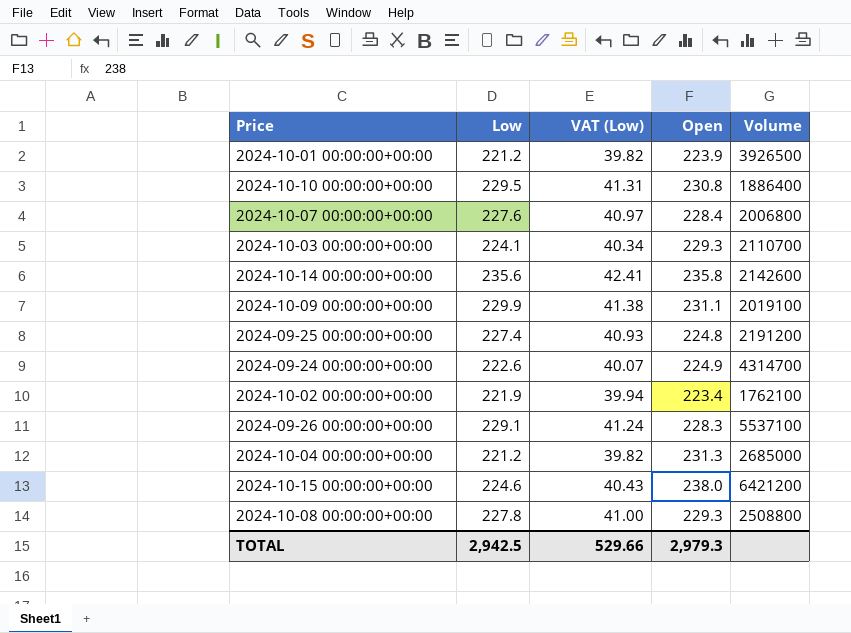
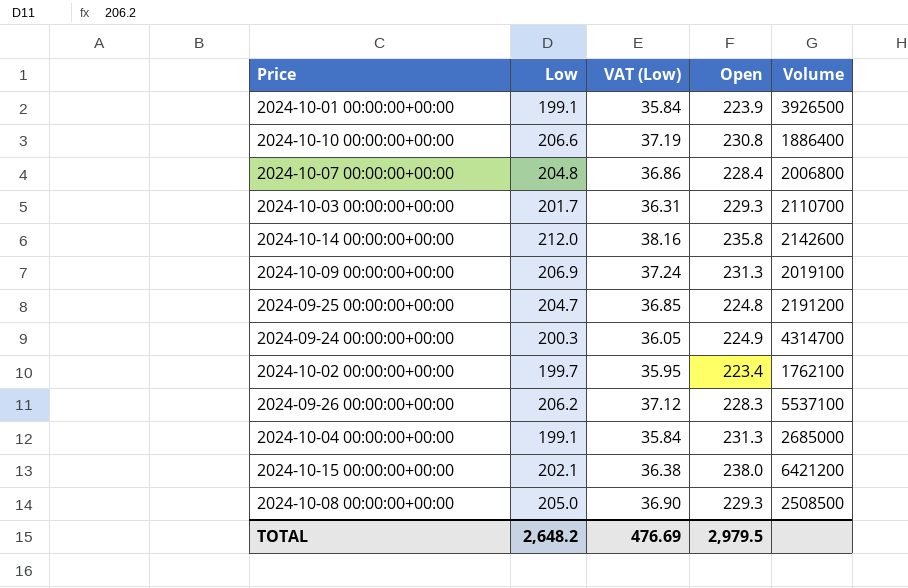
2024-10-01 00:00:00+00:00 | Low: 221.2 -> 199.1
2024-10-01 00:00:00+00:00 | VAT (Low): 39.82 -> 35.84
2024-10-10 00:00:00+00:00 | Low: 229.5 -> 206.6
2024-10-10 00:00:00+00:00 | VAT (Low): 41.31 -> 37.19
2024-10-07 00:00:00+00:00 | Low: 227.6 -> 204.8
2024-10-07 00:00:00+00:00 | VAT (Low): 40.97 -> 36.86
2024-10-03 00:00:00+00:00 | Low: 224.1 -> 201.7
2024-10-03 00:00:00+00:00 | VAT (Low): 40.34 -> 36.31
2024-10-14 00:00:00+00:00 | Low: 235.6 -> 212.0
2024-10-14 00:00:00+00:00 | VAT (Low): 42.41 -> 38.16
2024-10-09 00:00:00+00:00 | Low: 229.9 -> 206.9
2024-10-09 00:00:00+00:00 | VAT (Low): 41.38 -> 37.24
2024-10-09 00:00:00+00:00 | Open: 231.1 -> 231.3
2024-09-25 00:00:00+00:00 | Low: 227.4 -> 204.7
2024-09-25 00:00:00+00:00 | VAT (Low): 40.93 -> 36.85
2024-09-24 00:00:00+00:00 | Low: 222.6 -> 200.3
2024-09-24 00:00:00+00:00 | VAT (Low): 40.07 -> 36.05
2024-10-02 00:00:00+00:00 | Low: 221.9 -> 199.7
2024-10-02 00:00:00+00:00 | VAT (Low): 39.94 -> 35.95
2024-09-26 00:00:00+00:00 | Low: 229.1 -> 206.2
2024-09-26 00:00:00+00:00 | VAT (Low): 41.24 -> 37.12
2024-10-04 00:00:00+00:00 | Low: 221.2 -> 199.1
2024-10-04 00:00:00+00:00 | VAT (Low): 39.82 -> 35.84
2024-10-15 00:00:00+00:00 | Low: 224.6 -> 202.1
2024-10-15 00:00:00+00:00 | VAT (Low): 40.43 -> 36.38
2024-10-08 00:00:00+00:00 | Low: 227.8 -> 205.0
2024-10-08 00:00:00+00:00 | VAT (Low): 41.00 -> 36.90
2024-10-08 00:00:00+00:00 | Volume: 2508800 -> 2508500
TOTAL | Low: 2,942.5 -> 2,648.2
TOTAL | VAT (Low): 529.66 -> 476.69
TOTAL | Open: 2,979.3 -> 2,979.5

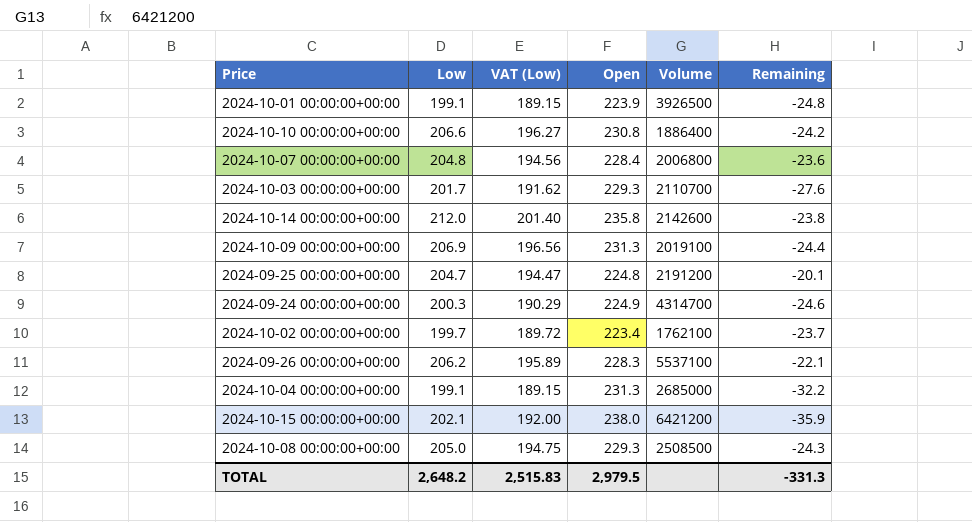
column VAT (Low) | formula: [Low] * 0.18 -> [Low] * 0.95
column Remaining | formula: none -> [Low] - [Open]
TOTAL | VAT (Low): 476.69 -> 2,515.83

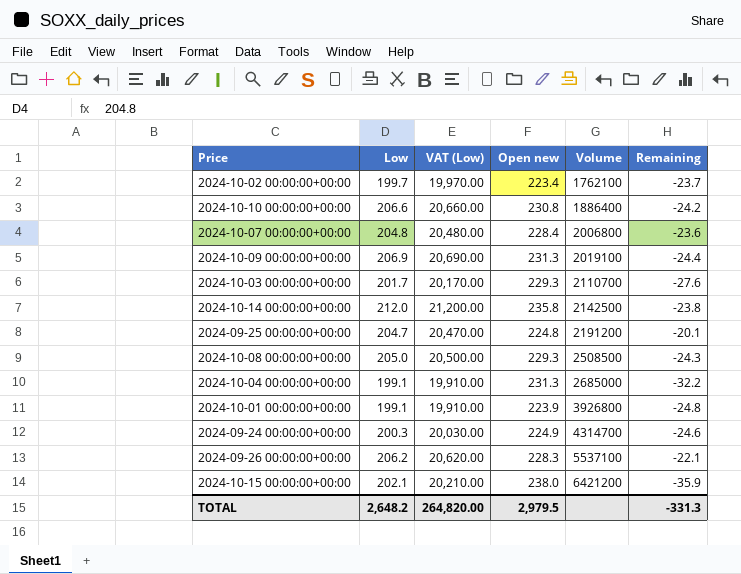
row order: none -> Volume ascending
column VAT (Low) | formula: [Low] * 0.95 -> [Low] * 100
column name: Open -> Open new
2024-10-14 00:00:00+00:00 | Volume: 2142600 -> 2142500
2024-10-01 00:00:00+00:00 | Volume: 3926500 -> 3926800
TOTAL | VAT (Low): 2,515.83 -> 264,820.00

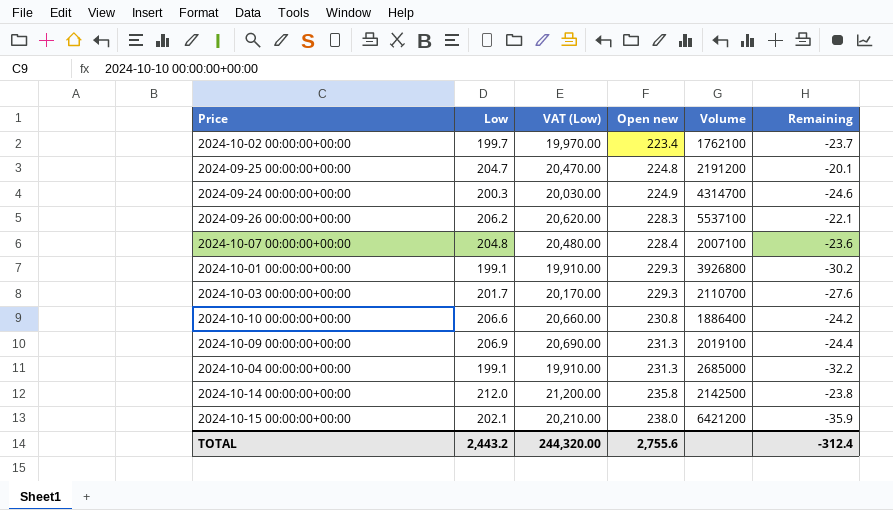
row order: Volume ascending -> Open new ascending
row 2024-10-08 00:00:00+00:00: 205.0 | 20,500.00 | 229.3 | 2508500 | -24.3 -> none
2024-10-07 00:00:00+00:00 | Volume: 2006800 -> 2007100
2024-10-01 00:00:00+00:00 | Open new: 223.9 -> 229.3
2024-10-01 00:00:00+00:00 | Remaining: -24.8 -> -30.2
TOTAL | Low: 2,648.2 -> 2,443.2
TOTAL | VAT (Low): 264,820.00 -> 244,320.00
TOTAL | Open new: 2,979.5 -> 2,755.6
TOTAL | Remaining: -331.3 -> -312.4

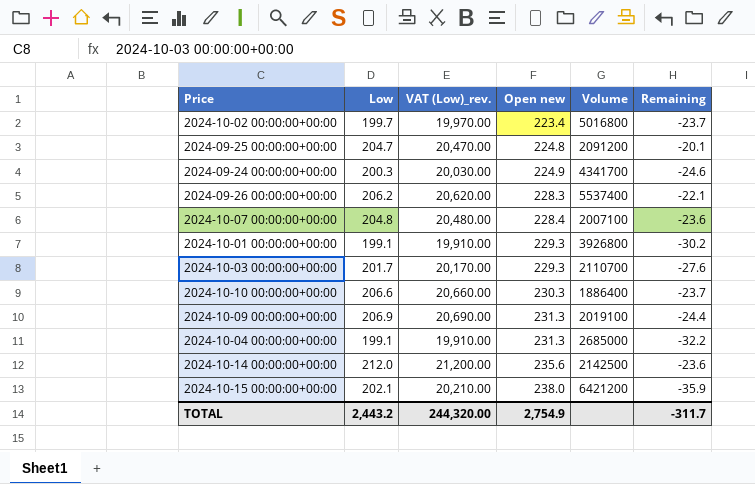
column name: VAT (Low) -> VAT (Low)_rev.
2024-10-02 00:00:00+00:00 | Volume: 1762100 -> 5016800
2024-09-25 00:00:00+00:00 | Volume: 2191200 -> 2091200
2024-09-24 00:00:00+00:00 | Volume: 4314700 -> 4341700
2024-09-26 00:00:00+00:00 | Volume: 5537100 -> 5537400
2024-10-10 00:00:00+00:00 | Open new: 230.8 -> 230.3
2024-10-10 00:00:00+00:00 | Remaining: -24.2 -> -23.7
2024-10-14 00:00:00+00:00 | Open new: 235.8 -> 235.6
2024-10-14 00:00:00+00:00 | Remaining: -23.8 -> -23.6
TOTAL | Open new: 2,755.6 -> 2,754.9
TOTAL | Remaining: -312.4 -> -311.7

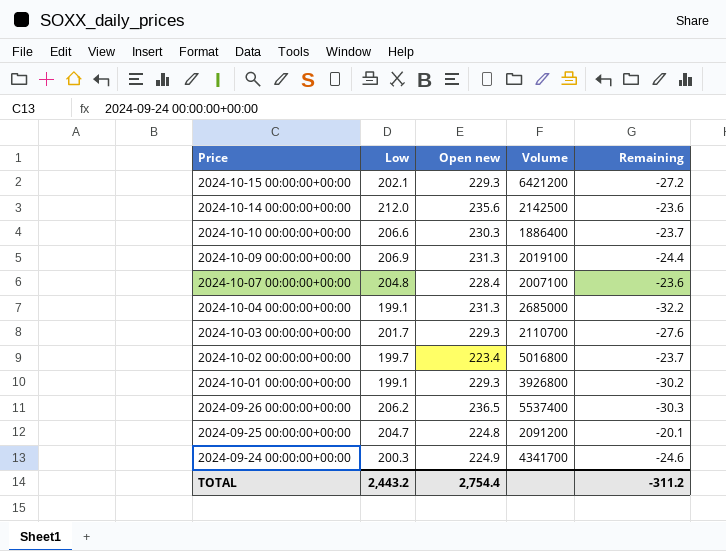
row order: Open new ascending -> Price descending
column VAT (Low)_rev. | formula: [Low] * 100 -> none
2024-10-15 00:00:00+00:00 | Open new: 238.0 -> 229.3
2024-10-15 00:00:00+00:00 | Remaining: -35.9 -> -27.2
2024-09-26 00:00:00+00:00 | Open new: 228.3 -> 236.5
2024-09-26 00:00:00+00:00 | Remaining: -22.1 -> -30.3
TOTAL | Open new: 2,754.9 -> 2,754.4
TOTAL | Remaining: -311.7 -> -311.2

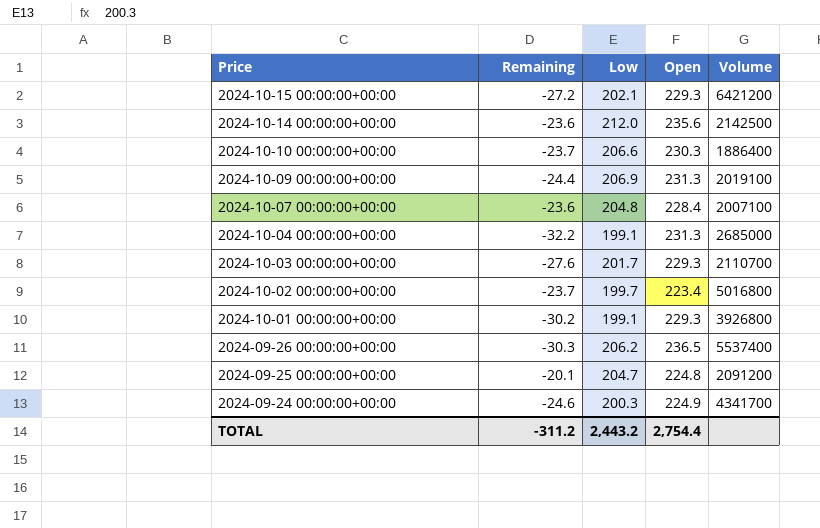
column Remaining | position: 5 -> 2
column name: Open new -> Open

